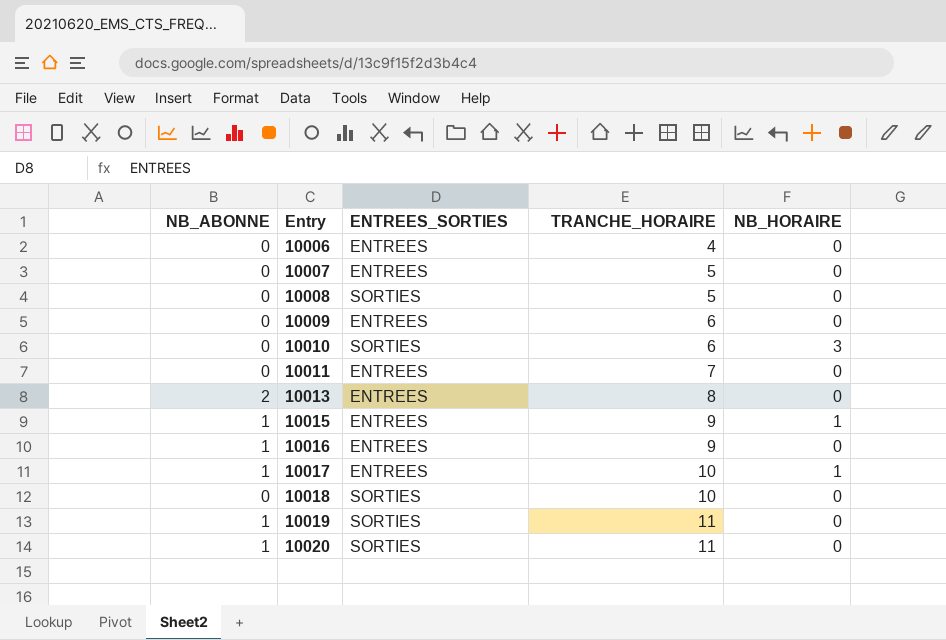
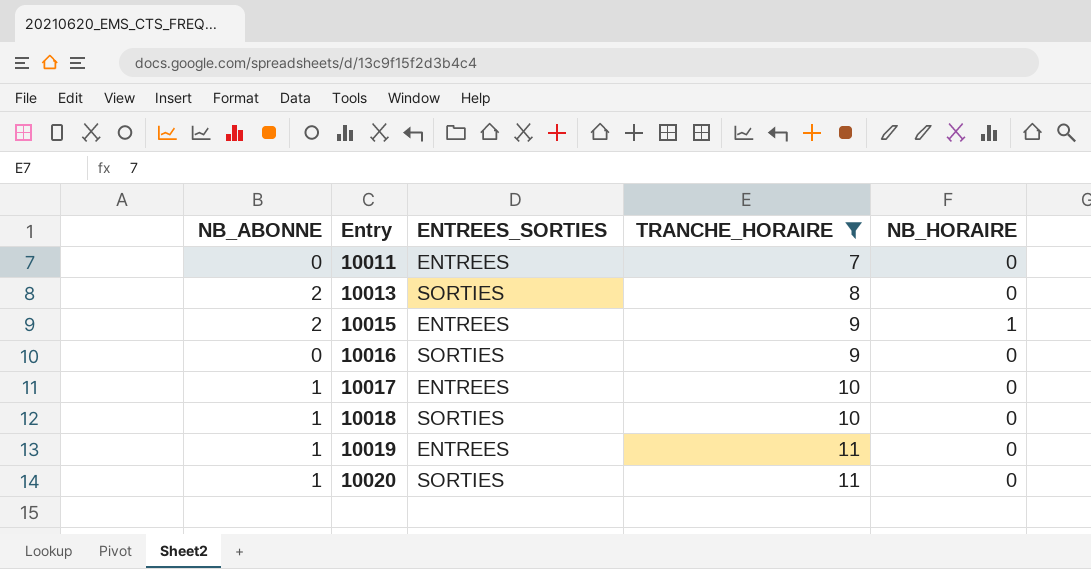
filter: none -> TRANCHE_HORAIRE >= 7
10013 | ENTREES_SORTIES: ENTREES -> SORTIES
10015 | NB_ABONNE: 1 -> 2
10016 | NB_ABONNE: 1 -> 0
10016 | ENTREES_SORTIES: ENTREES -> SORTIES
10017 | NB_HORAIRE: 1 -> 0
10018 | NB_ABONNE: 0 -> 1
10019 | ENTREES_SORTIES: SORTIES -> ENTREES

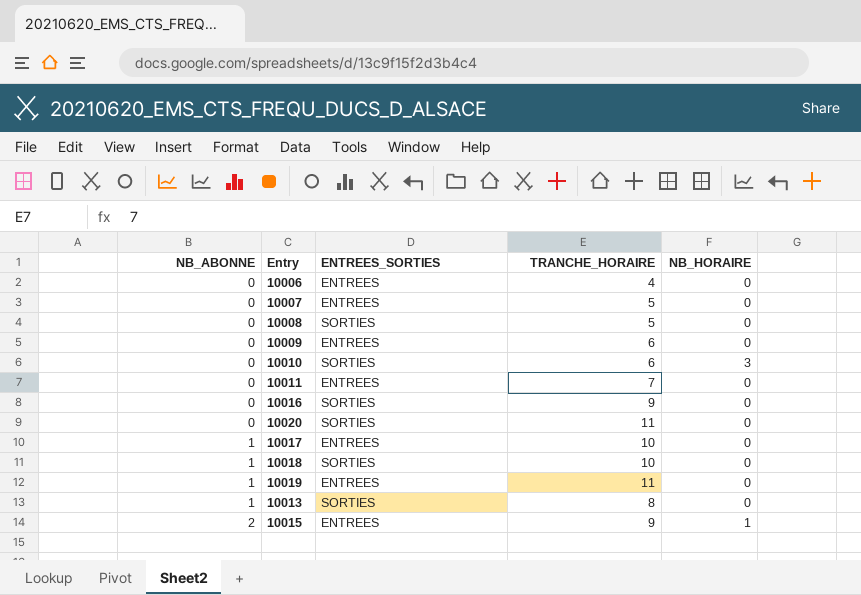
filter: TRANCHE_HORAIRE >= 7 -> none
row order: Entry ascending -> NB_ABONNE ascending
10020 | NB_ABONNE: 1 -> 0
10013 | NB_ABONNE: 2 -> 1

